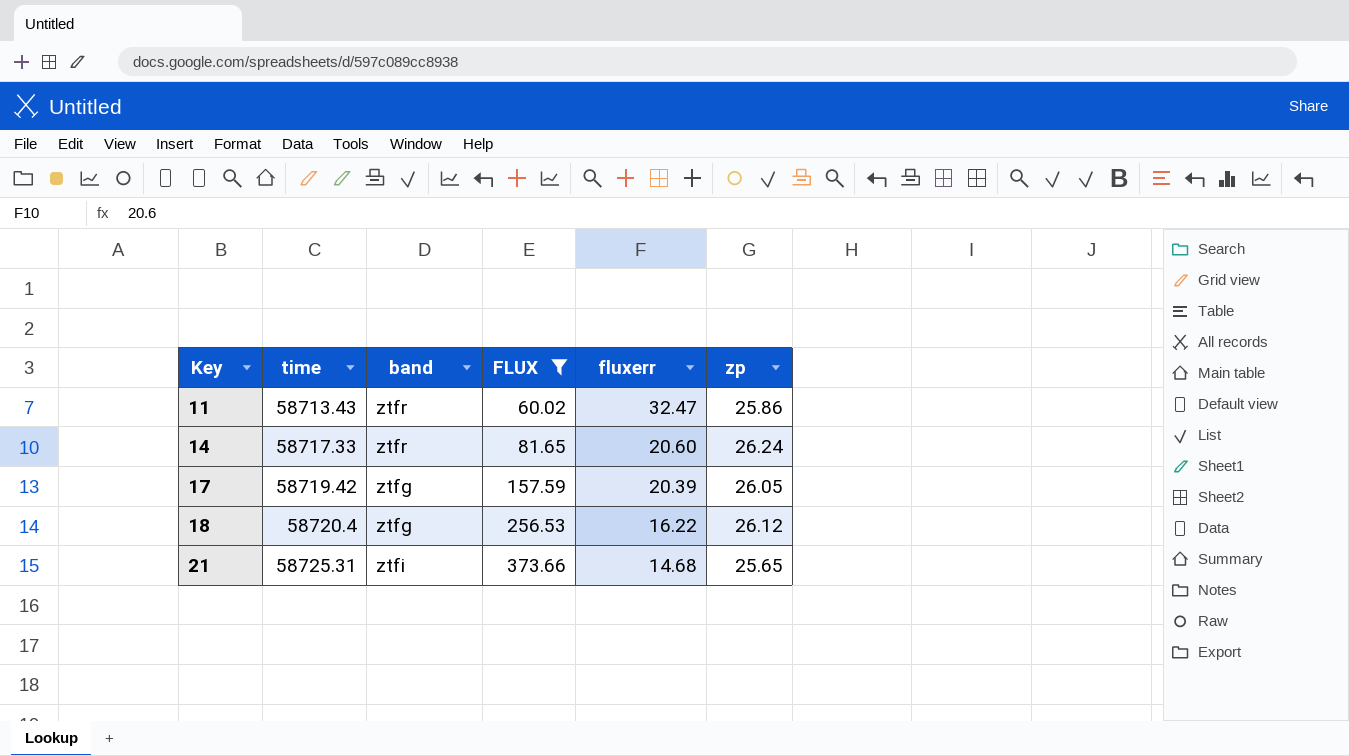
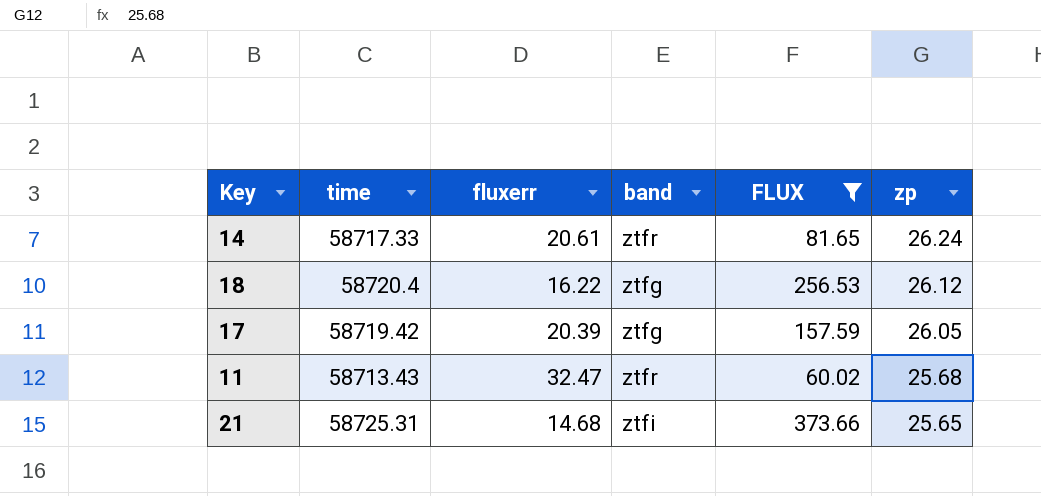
row order: Key ascending -> zp descending
column fluxerr | position: 5 -> 3
14 | fluxerr: 20.60 -> 20.61
11 | zp: 25.86 -> 25.68

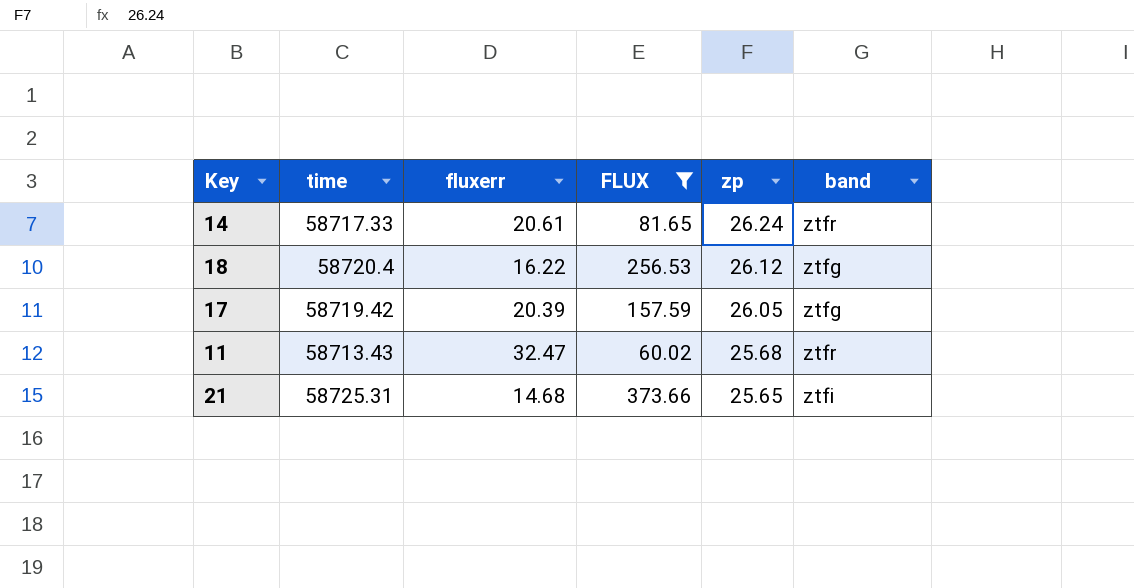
column band | position: 4 -> 6

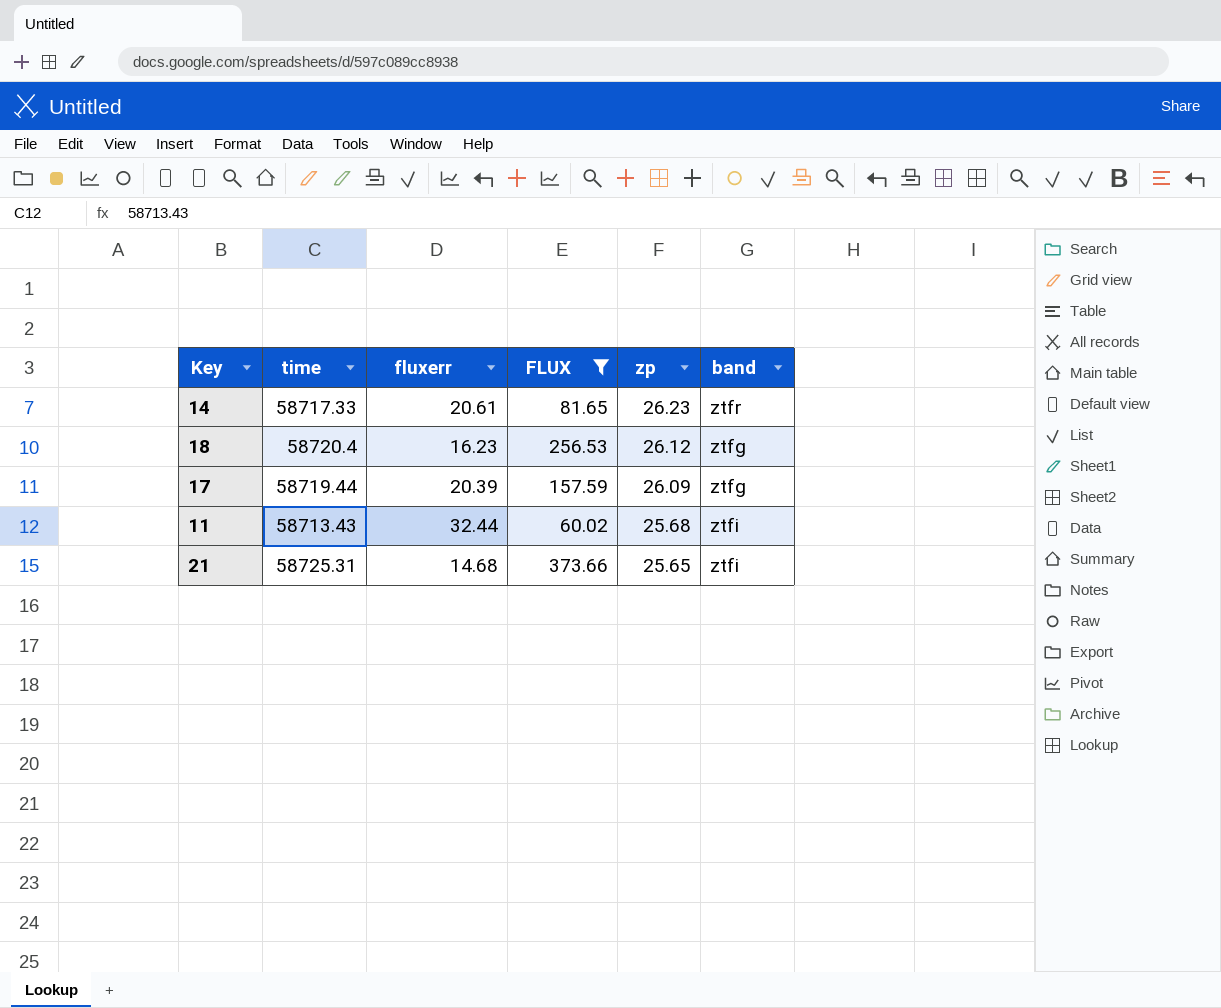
14 | zp: 26.24 -> 26.23
18 | fluxerr: 16.22 -> 16.23
17 | time: 58719.42 -> 58719.44
17 | zp: 26.05 -> 26.09
11 | fluxerr: 32.47 -> 32.44
11 | band: ztfr -> ztfi

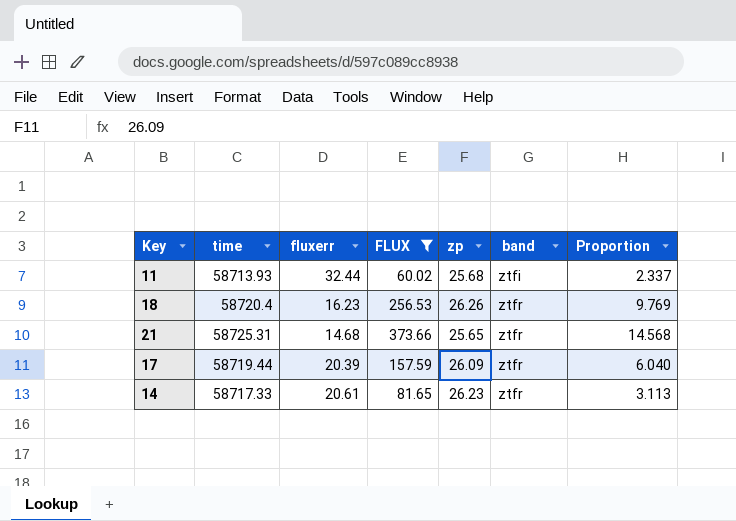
row order: zp descending -> band ascending
column Proportion | formula: none -> [FLUX] / [zp]
11 | time: 58713.43 -> 58713.93
18 | zp: 26.12 -> 26.26
18 | band: ztfg -> ztfr
21 | band: ztfi -> ztfr
17 | band: ztfg -> ztfr

